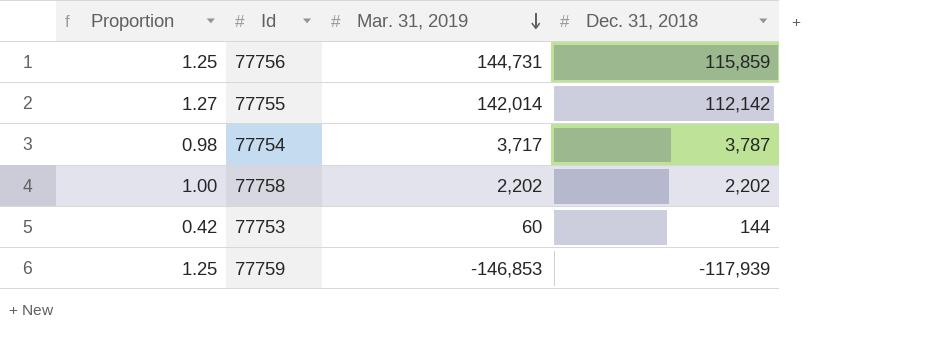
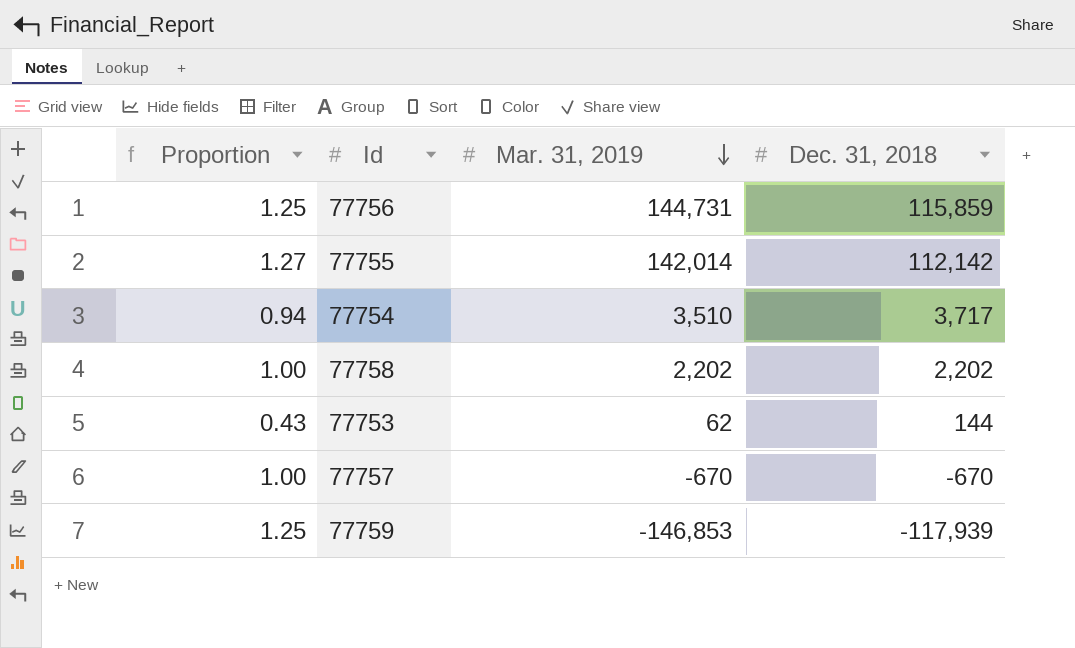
77754 | Proportion: 0.98 -> 0.94
77754 | Mar. 31, 2019: 3,717 -> 3,510
77754 | Dec. 31, 2018: 3,787 -> 3,717
77753 | Proportion: 0.42 -> 0.43
77753 | Mar. 31, 2019: 60 -> 62
row 77757: none -> 1.00 | -670 | -670

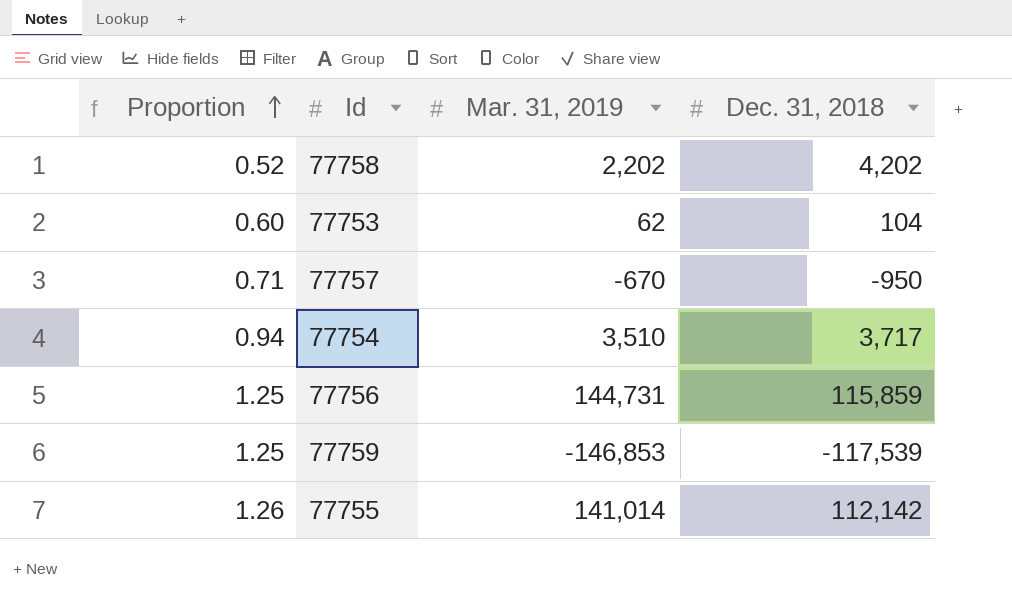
row order: Mar. 31, 2019 descending -> Proportion ascending
77758 | Proportion: 1.00 -> 0.52
77758 | Dec. 31, 2018: 2,202 -> 4,202
77753 | Proportion: 0.43 -> 0.60
77753 | Dec. 31, 2018: 144 -> 104
77757 | Proportion: 1.00 -> 0.71
77757 | Dec. 31, 2018: -670 -> -950
77759 | Dec. 31, 2018: -117,939 -> -117,539
77755 | Proportion: 1.27 -> 1.26
77755 | Mar. 31, 2019: 142,014 -> 141,014

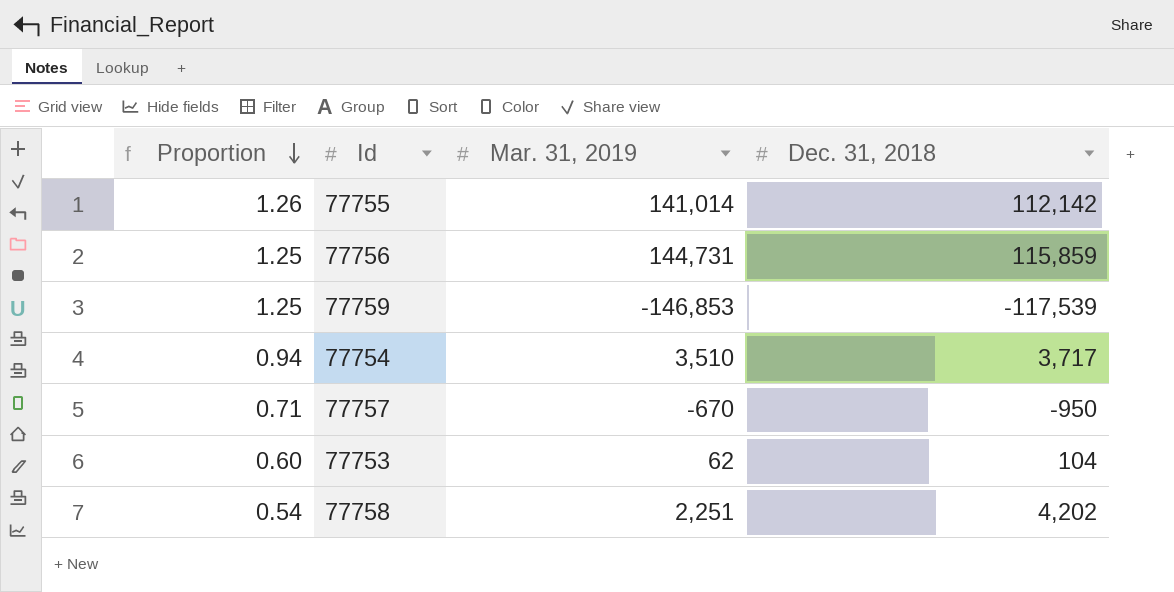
row order: Proportion ascending -> Proportion descending
77758 | Proportion: 0.52 -> 0.54
77758 | Mar. 31, 2019: 2,202 -> 2,251

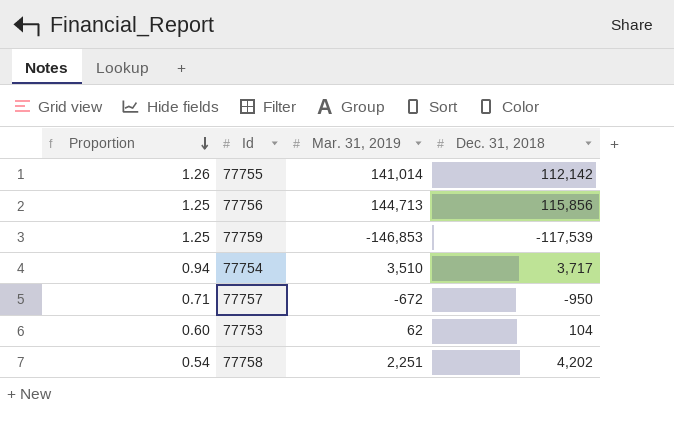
77756 | Mar. 31, 2019: 144,731 -> 144,713
77756 | Dec. 31, 2018: 115,859 -> 115,856
77757 | Mar. 31, 2019: -670 -> -672

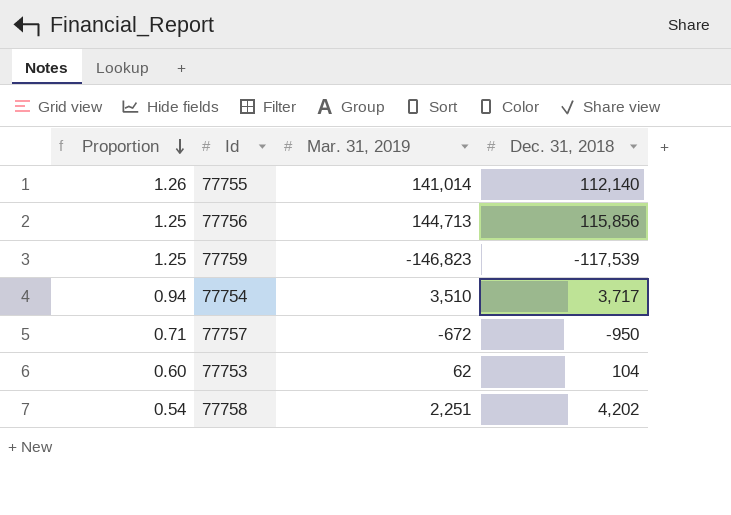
77755 | Dec. 31, 2018: 112,142 -> 112,140
77759 | Mar. 31, 2019: -146,853 -> -146,823

